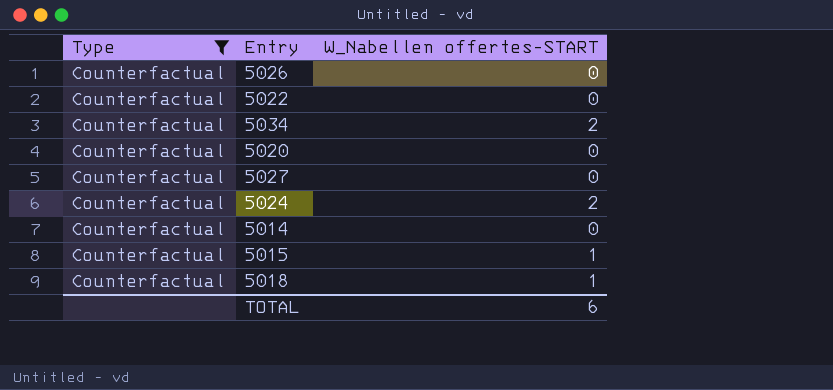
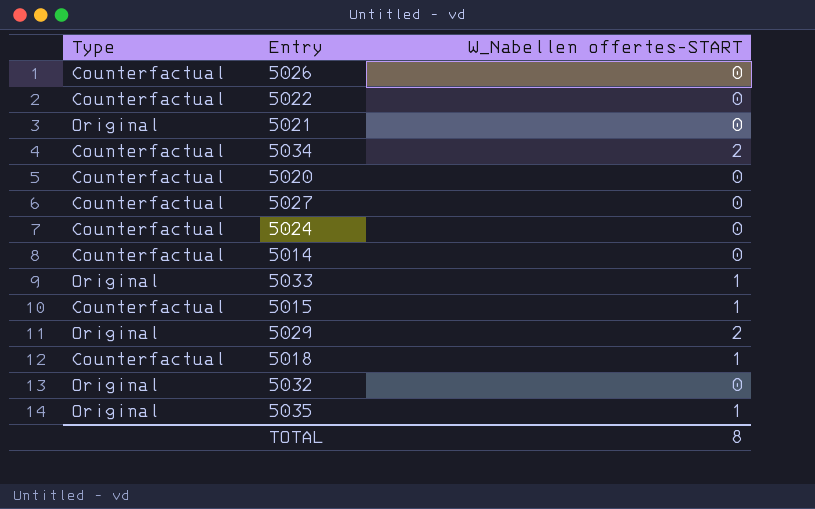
filter: Type = Counterfactual -> none
5024 | W_Nabellen offertes-START: 2 -> 0
TOTAL | W_Nabellen offertes-START: 6 -> 8

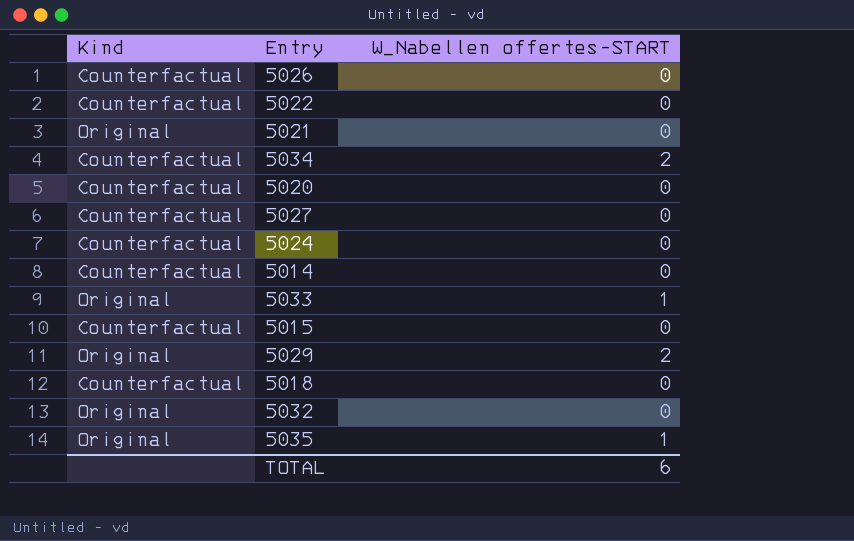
column name: Type -> Kind
5015 | W_Nabellen offertes-START: 1 -> 0
5018 | W_Nabellen offertes-START: 1 -> 0
TOTAL | W_Nabellen offertes-START: 8 -> 6

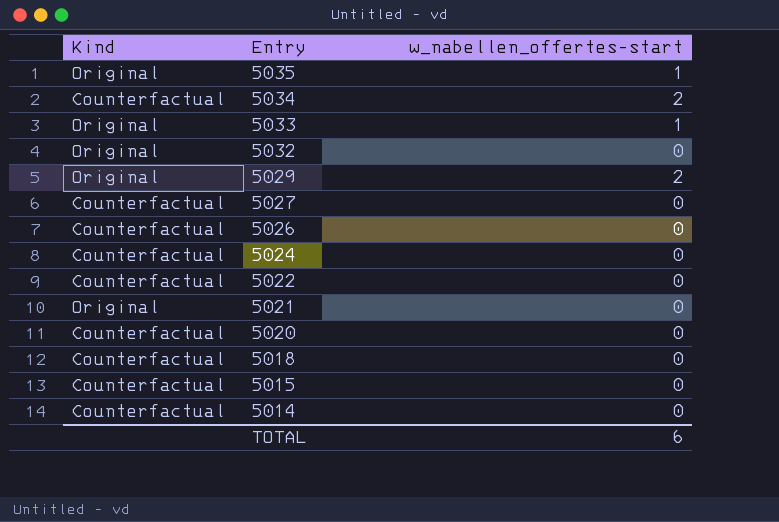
row order: none -> Entry descending
column name: W_Nabellen offertes-START -> w_nabellen_offertes-start

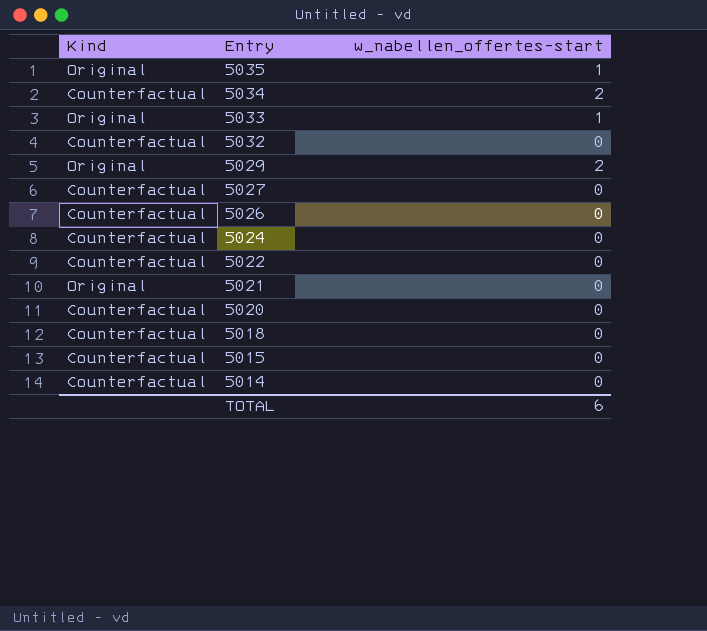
5032 | Kind: Original -> Counterfactual

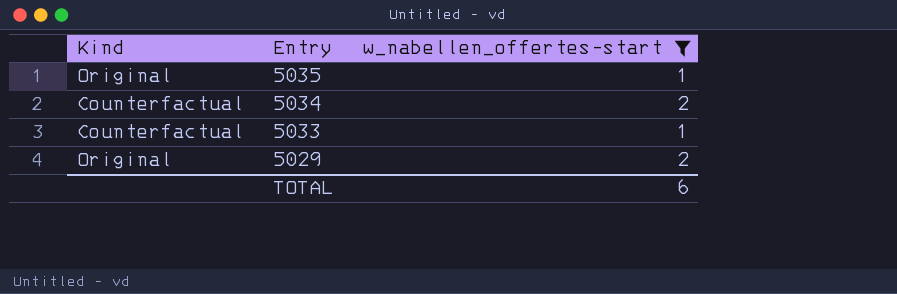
filter: none -> w_nabellen_offertes-start != 0
5033 | Kind: Original -> Counterfactual

